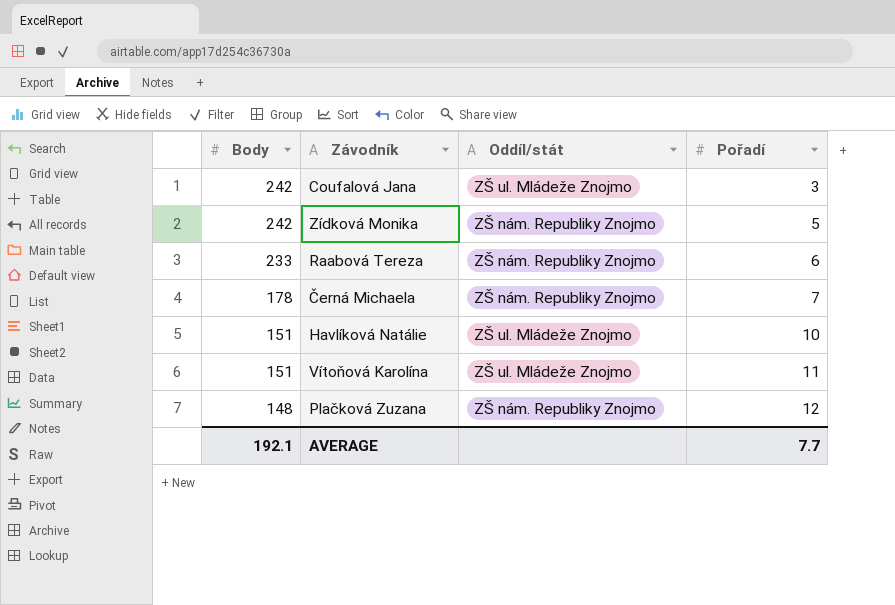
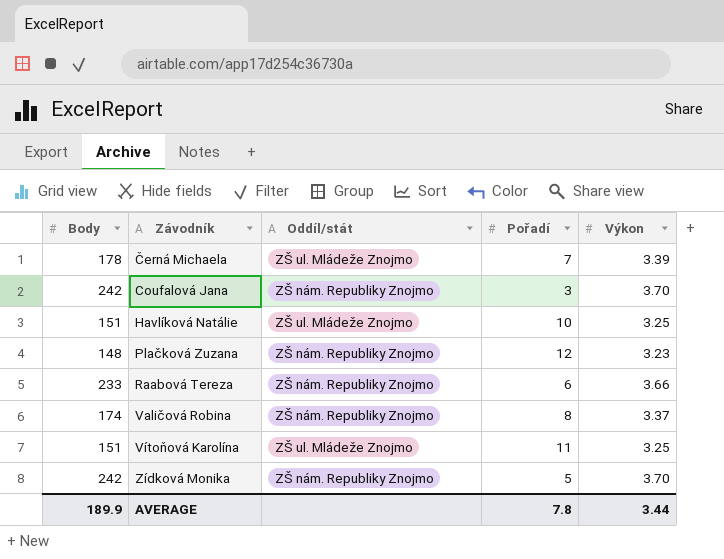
row order: Body descending -> Závodník ascending
column Výkon | position: none -> 5
Černá Michaela | Oddíl/stát: ZŠ nám. Republiky Znojmo -> ZŠ ul. Mládeže Znojmo
Coufalová Jana | Oddíl/stát: ZŠ ul. Mládeže Znojmo -> ZŠ nám. Republiky Znojmo
row Valičová Robina: none -> 174 | ZŠ nám. Republiky Znojmo | 8 | 3.37
AVERAGE | Body: 192.1 -> 189.9
AVERAGE | Pořadí: 7.7 -> 7.8

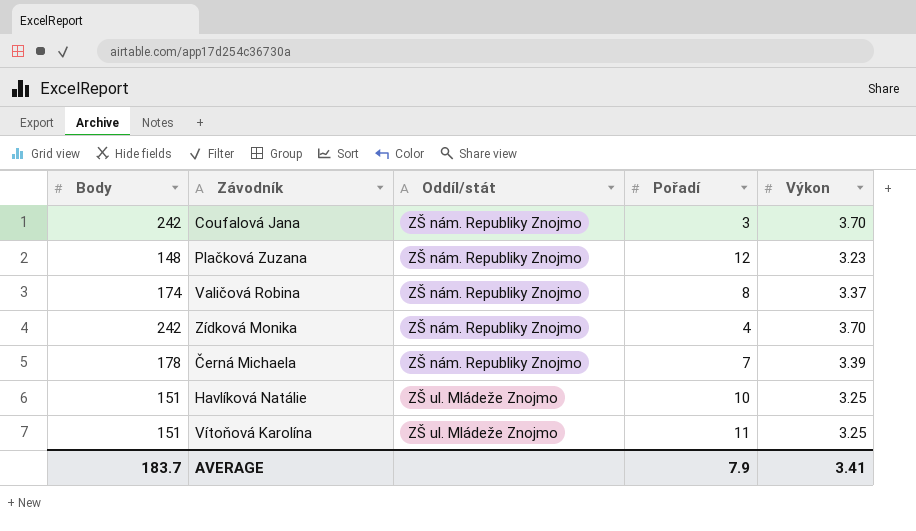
row order: Závodník ascending -> Oddíl/stát ascending
row Raabová Tereza: 233 | ZŠ nám. Republiky Znojmo | 6 | 3.66 -> none
Zídková Monika | Pořadí: 5 -> 4
Černá Michaela | Oddíl/stát: ZŠ ul. Mládeže Znojmo -> ZŠ nám. Republiky Znojmo
AVERAGE | Body: 189.9 -> 183.7
AVERAGE | Pořadí: 7.8 -> 7.9
AVERAGE | Výkon: 3.44 -> 3.41

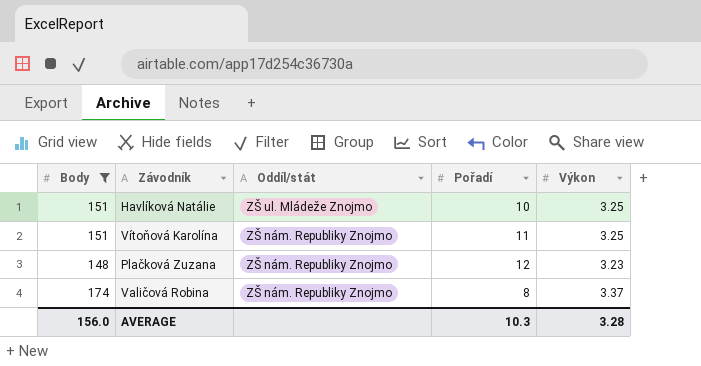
filter: none -> Body <= 174
row order: Oddíl/stát ascending -> Oddíl/stát descending
Vítoňová Karolína | Oddíl/stát: ZŠ ul. Mládeže Znojmo -> ZŠ nám. Republiky Znojmo
AVERAGE | Body: 183.7 -> 156.0
AVERAGE | Pořadí: 7.9 -> 10.3
AVERAGE | Výkon: 3.41 -> 3.28

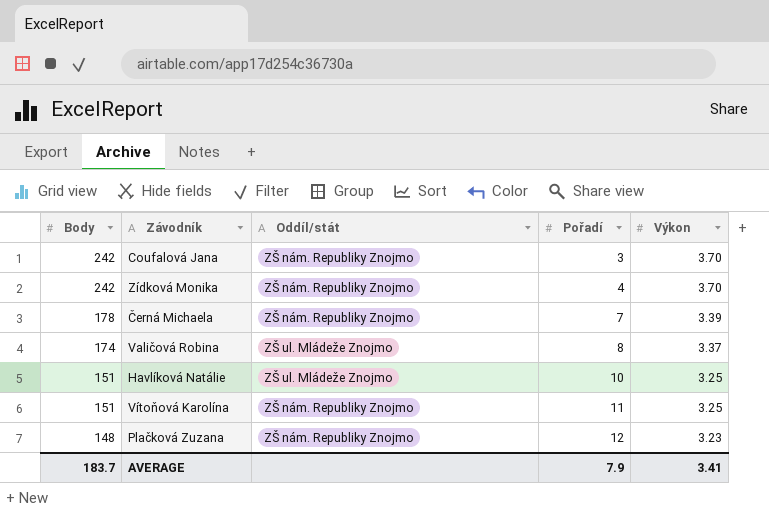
filter: Body <= 174 -> none
row order: Oddíl/stát descending -> Body descending
Valičová Robina | Oddíl/stát: ZŠ nám. Republiky Znojmo -> ZŠ ul. Mládeže Znojmo
AVERAGE | Body: 156.0 -> 183.7
AVERAGE | Pořadí: 10.3 -> 7.9
AVERAGE | Výkon: 3.28 -> 3.41

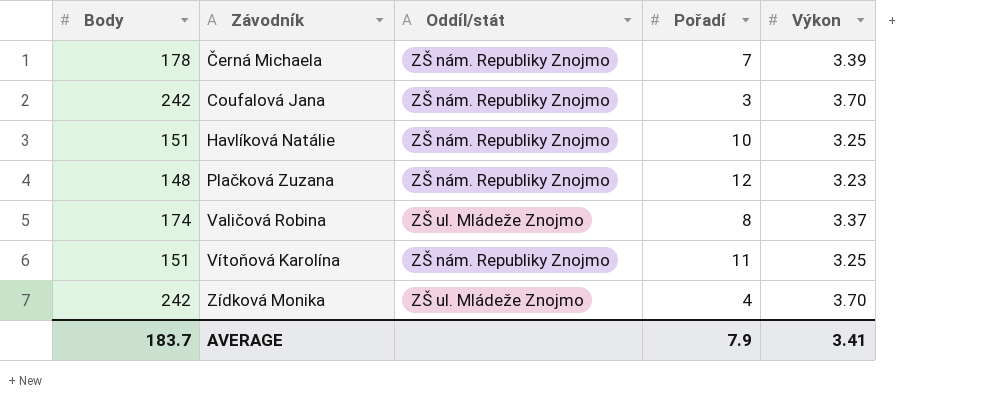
row order: Body descending -> Závodník ascending
Havlíková Natálie | Oddíl/stát: ZŠ ul. Mládeže Znojmo -> ZŠ nám. Republiky Znojmo
Zídková Monika | Oddíl/stát: ZŠ nám. Republiky Znojmo -> ZŠ ul. Mládeže Znojmo

